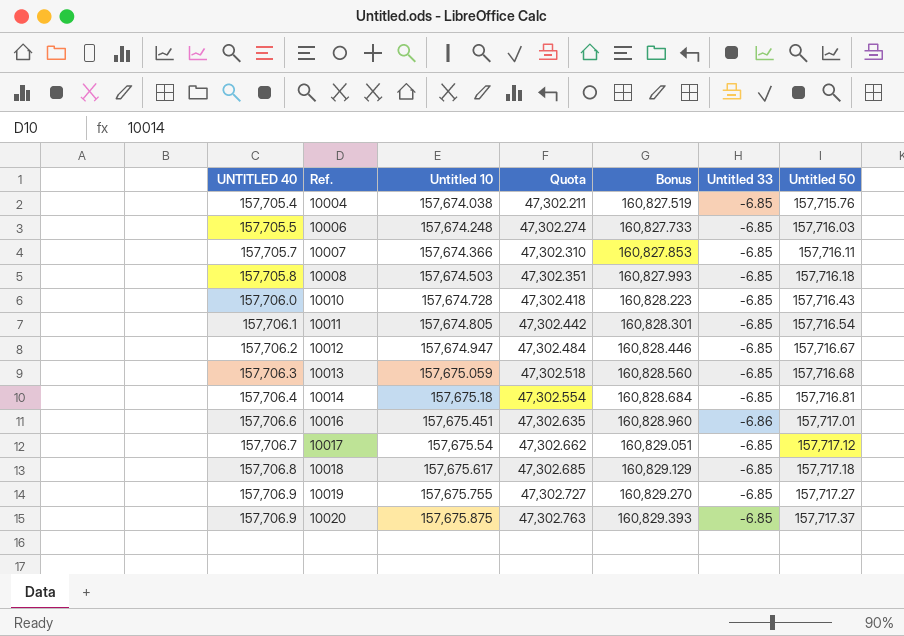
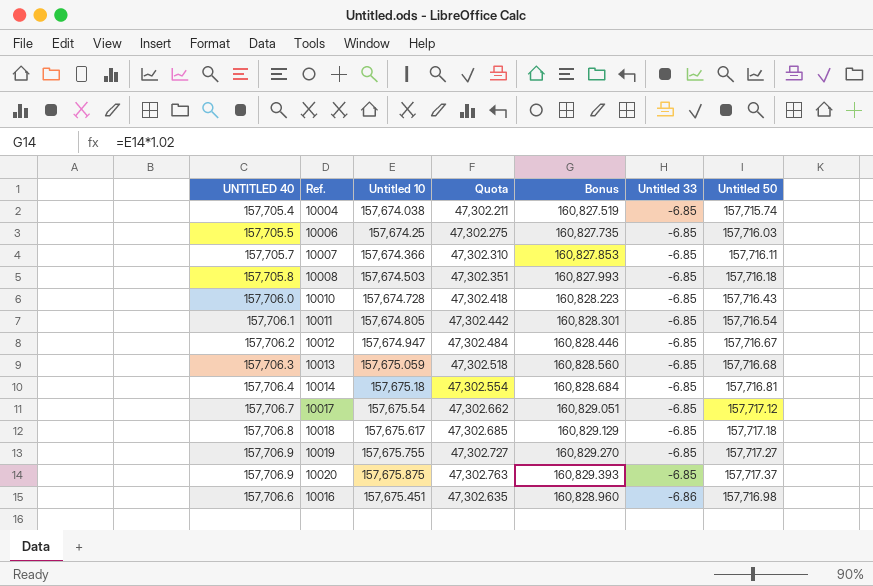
row order: UNTITLED 40 ascending -> Untitled 33 descending
10004 | Untitled 50: 157,715.76 -> 157,715.74
10006 | Untitled 10: 157,674.248 -> 157,674.25
10006 | Quota: 47,302.274 -> 47,302.275
10006 | Bonus: 160,827.733 -> 160,827.735
10016 | Untitled 50: 157,717.01 -> 157,716.98

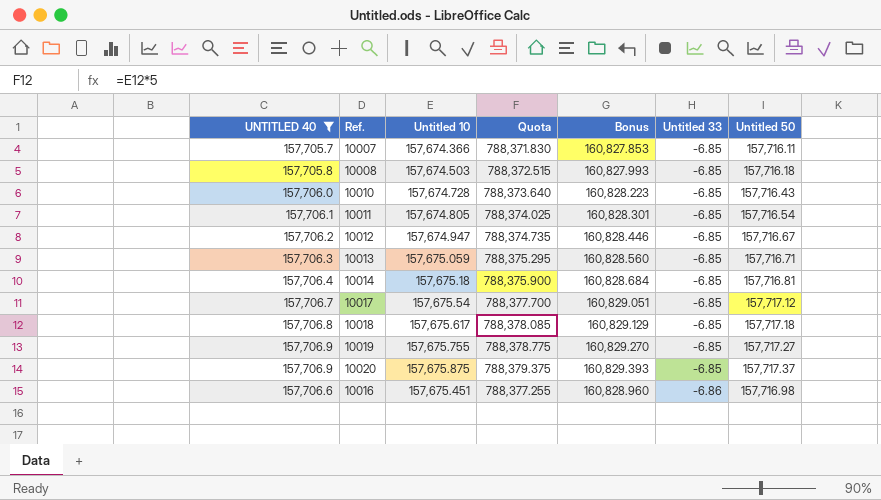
filter: none -> UNTITLED 40 >= 157,705.7
column Quota | formula: [Untitled 10] * 0.3 -> [Untitled 10] * 5
10013 | Untitled 50: 157,716.68 -> 157,716.71

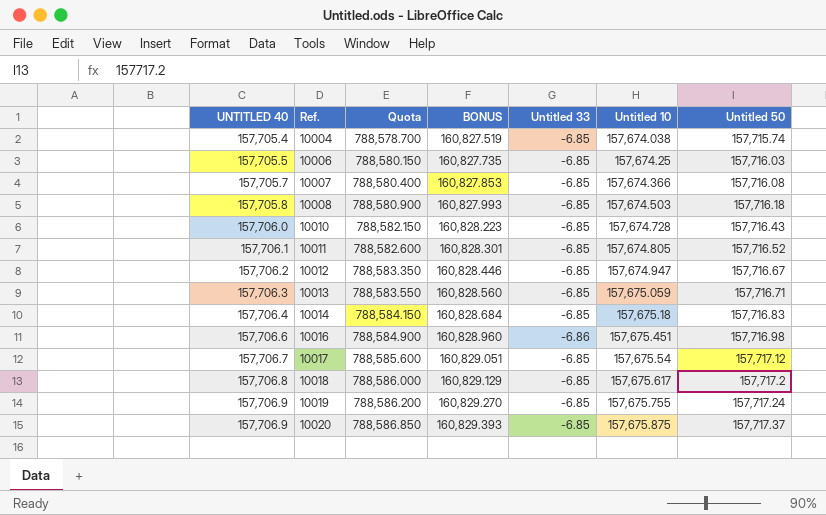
filter: UNTITLED 40 >= 157,705.7 -> none
row order: Untitled 33 descending -> UNTITLED 40 ascending
column Quota | formula: [Untitled 10] * 5 -> [Untitled 50] * 5
column name: Bonus -> BONUS
column Untitled 10 | position: 3 -> 6
10007 | Untitled 50: 157,716.11 -> 157,716.08
10011 | Untitled 50: 157,716.54 -> 157,716.52
10014 | Untitled 50: 157,716.81 -> 157,716.83
10018 | Untitled 50: 157,717.18 -> 157,717.2
10019 | Untitled 50: 157,717.27 -> 157,717.24

